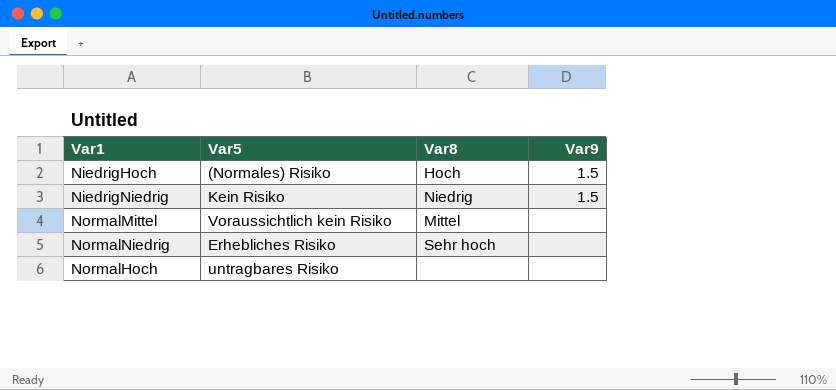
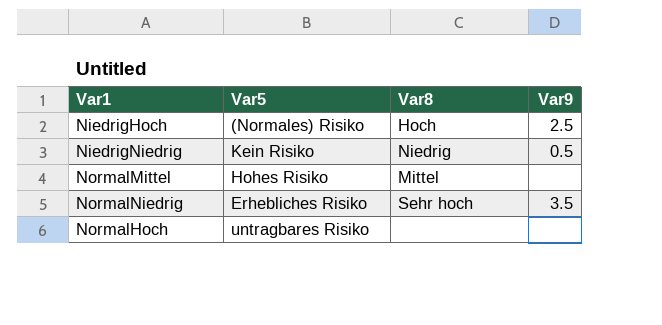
NiedrigHoch | Var9: 1.5 -> 2.5
NiedrigNiedrig | Var9: 1.5 -> 0.5
NormalMittel | Var5: Voraussichtlich kein Risiko -> Hohes Risiko
NormalNiedrig | Var9: none -> 3.5

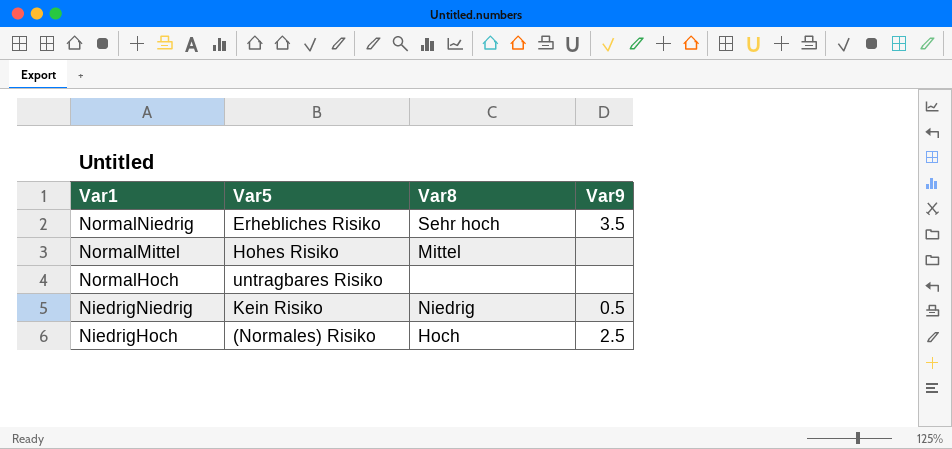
row order: none -> Var1 descending

